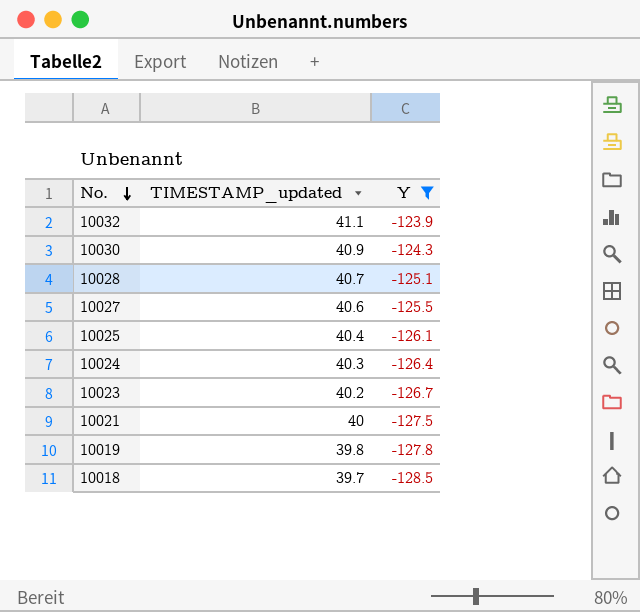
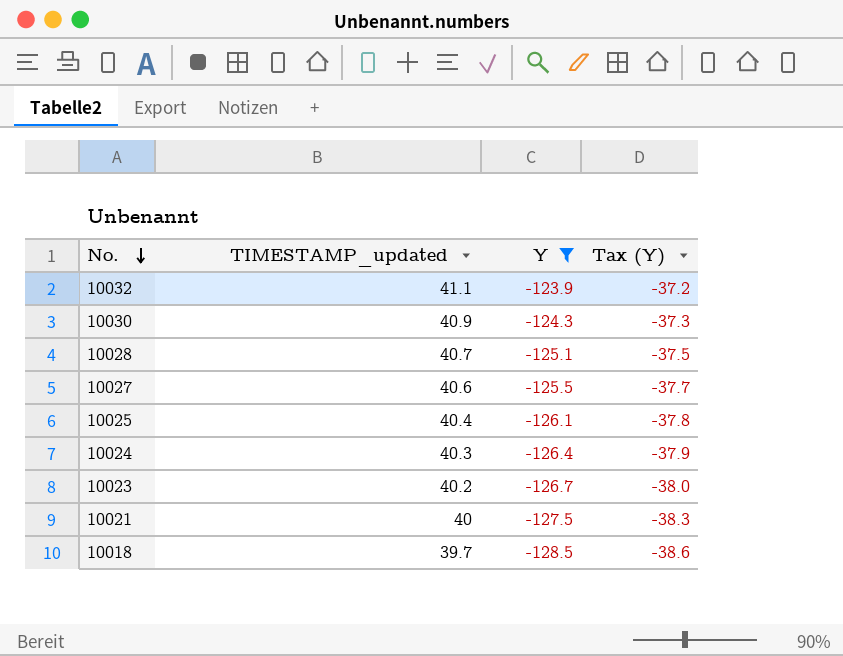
column Tax (Y) | formula: none -> [Y] * 0.3
row 10019: 39.8 | -127.8 -> none

